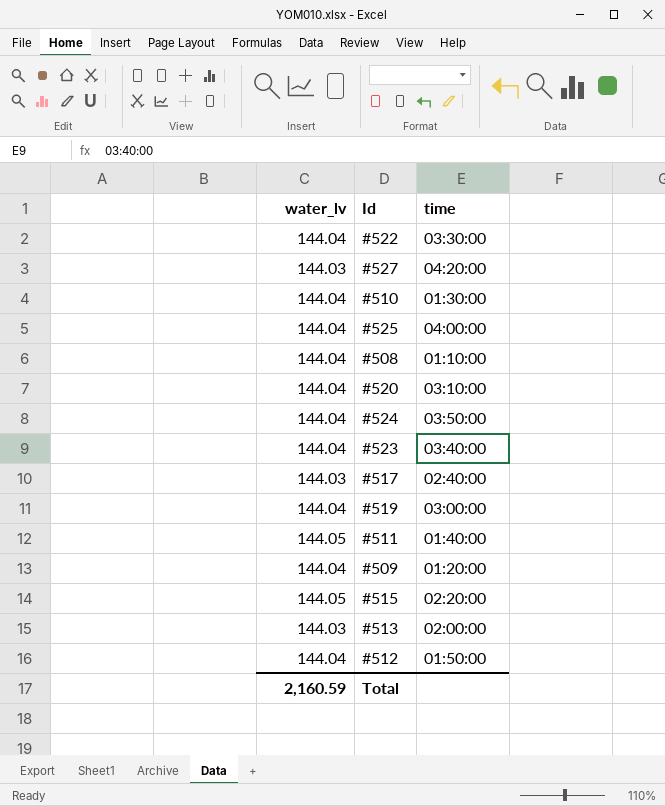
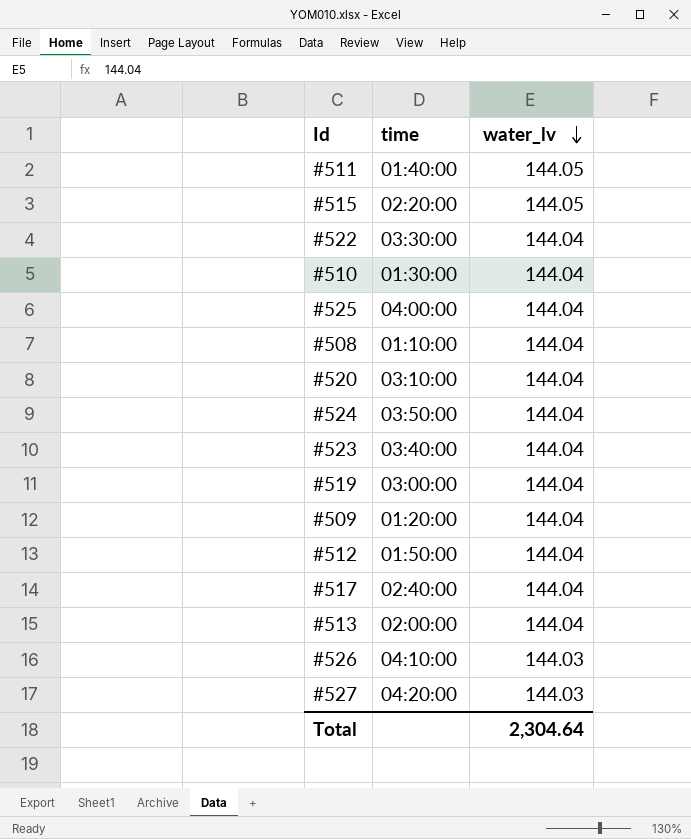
row order: none -> water_lv descending
column water_lv | position: 1 -> 3
#517 | water_lv: 144.03 -> 144.04
#513 | water_lv: 144.03 -> 144.04
row #526: none -> 04:10:00 | 144.03
Total | water_lv: 2,160.59 -> 2,304.64

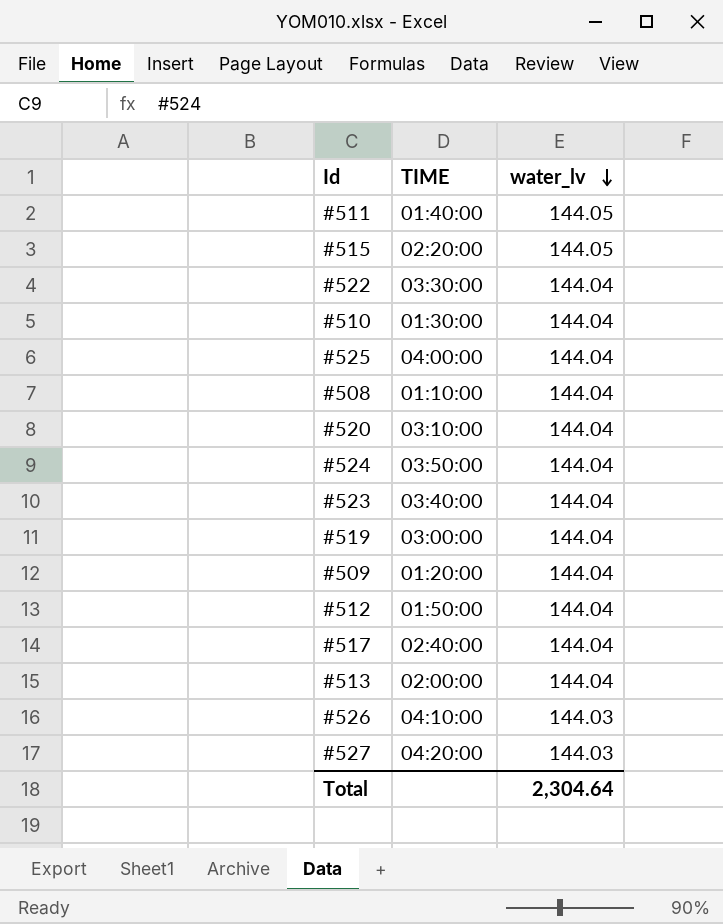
column name: time -> TIME

